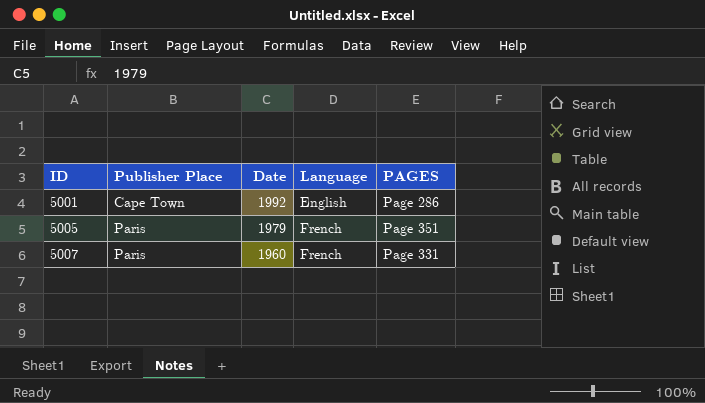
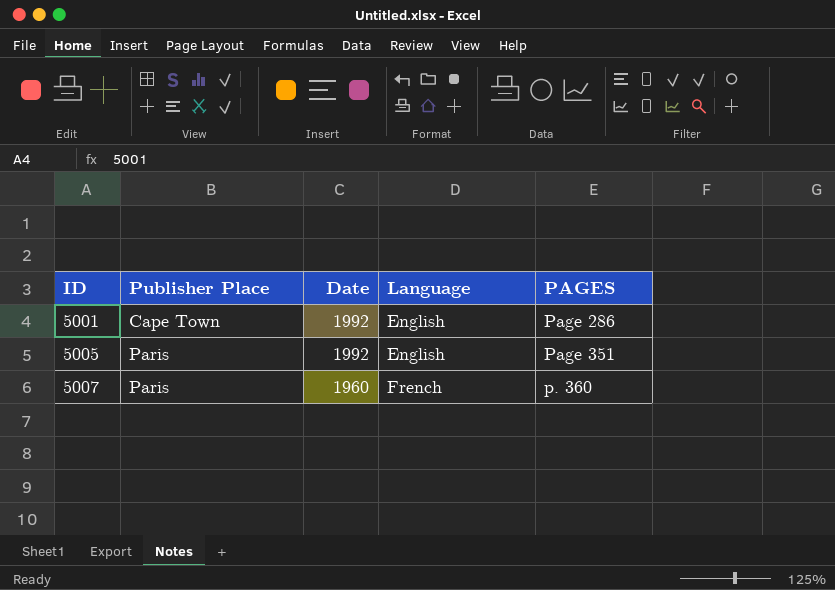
5005 | Date: 1979 -> 1992
5005 | Language: French -> English
5007 | PAGES: Page 331 -> p. 360

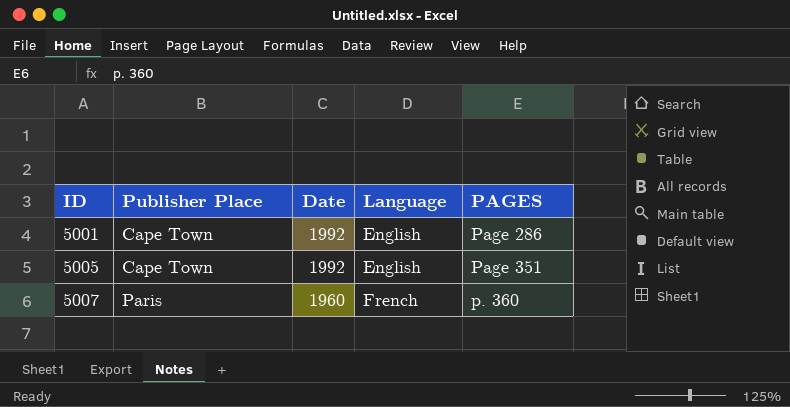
5005 | Publisher Place: Paris -> Cape Town

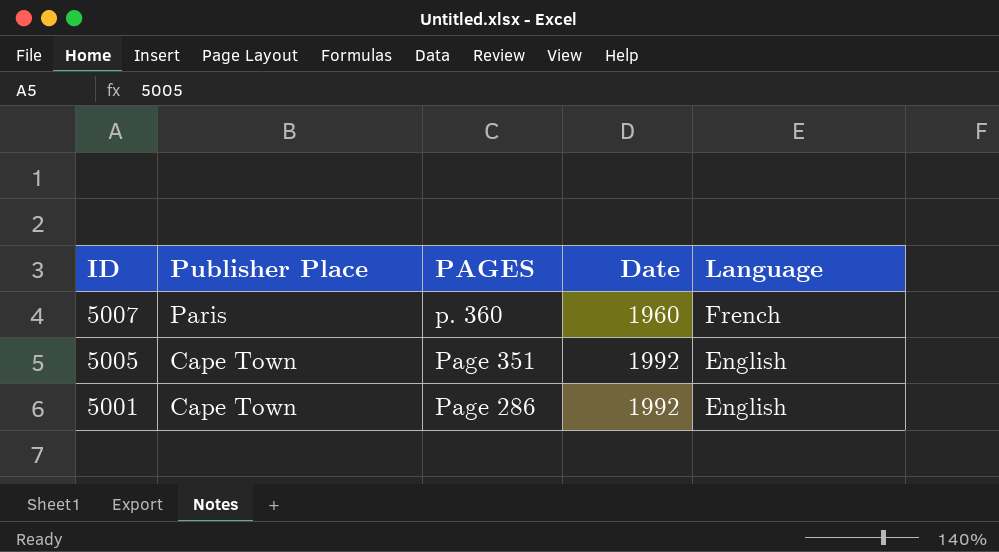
row order: ID ascending -> ID descending
column PAGES | position: 5 -> 3

